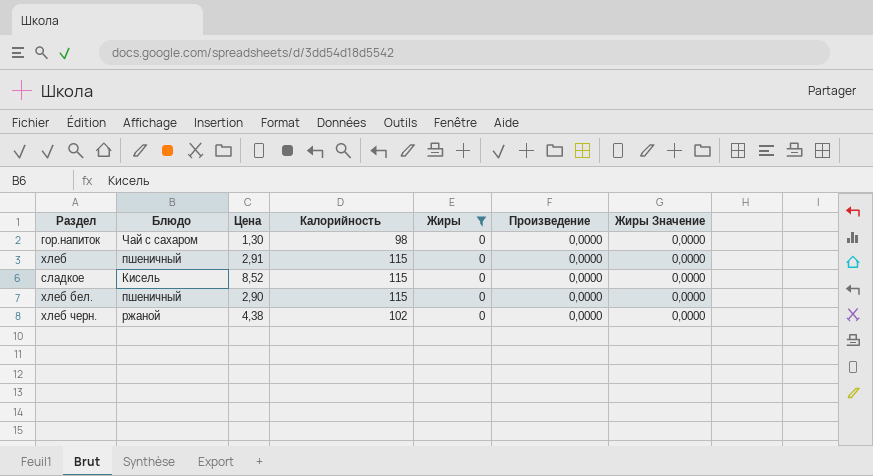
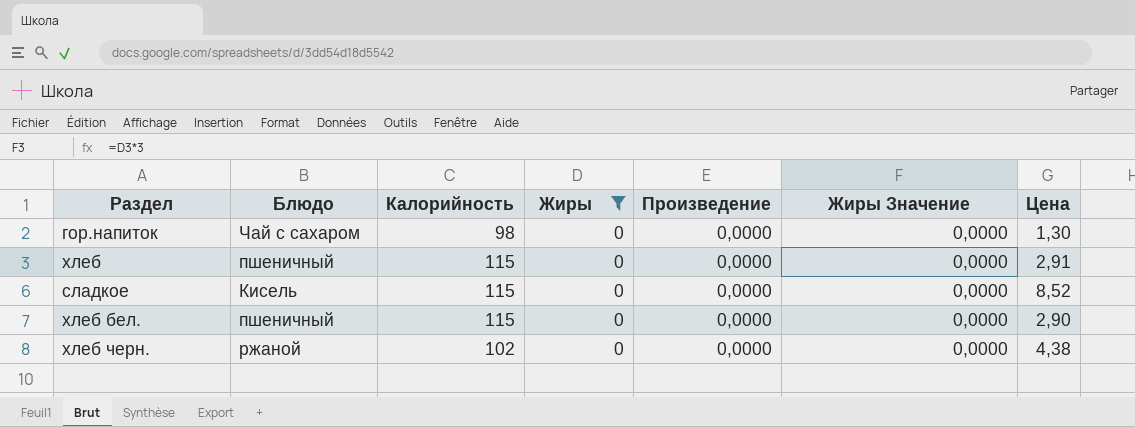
column Цена | position: 3 -> 7

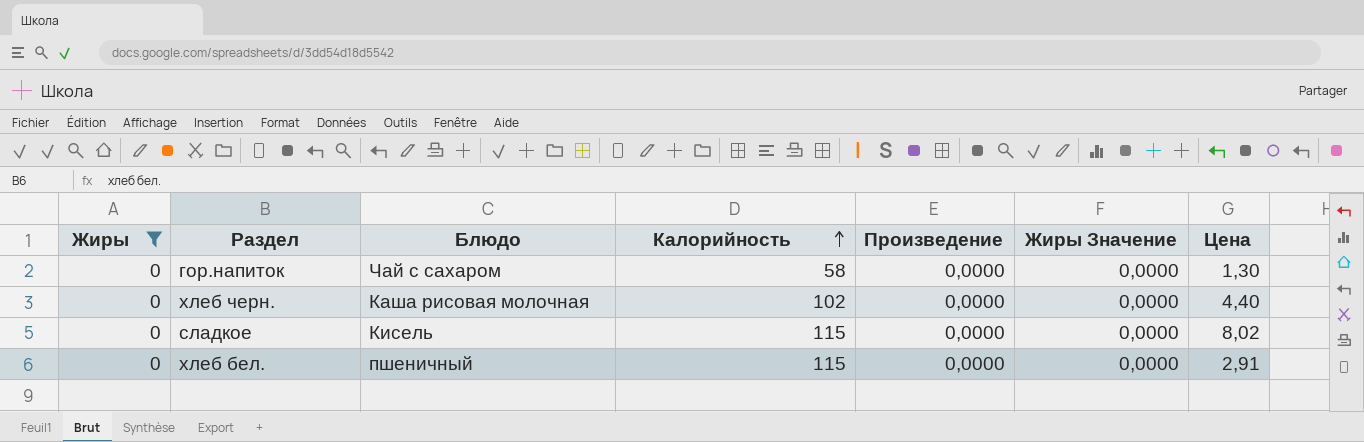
row order: none -> Калорийность ascending
column Жиры | position: 4 -> 1
row хлеб: пшеничный | 115 | 0 | 0,0000 | 0,0000 | 2,91 -> none
гор.напиток | Калорийность: 98 -> 58
хлеб черн. | Блюдо: ржаной -> Каша рисовая молочная
хлеб черн. | Цена: 4,38 -> 4,40
сладкое | Цена: 8,52 -> 8,02
хлеб бел. | Цена: 2,90 -> 2,91

